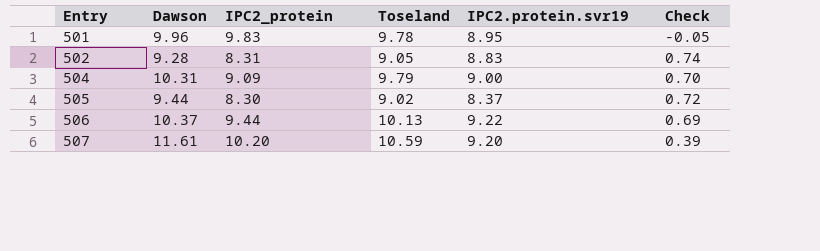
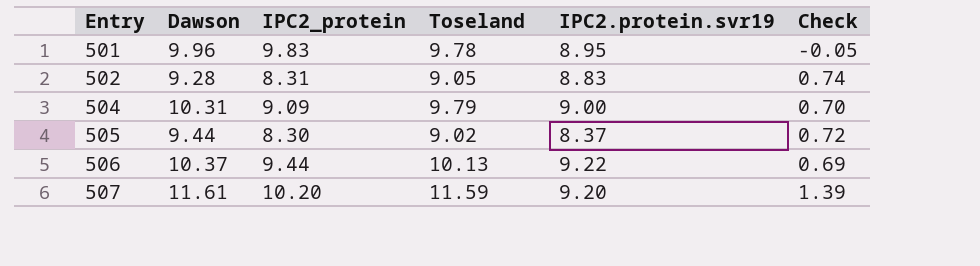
507 | Toseland: 10.59 -> 11.59
507 | Check: 0.39 -> 1.39

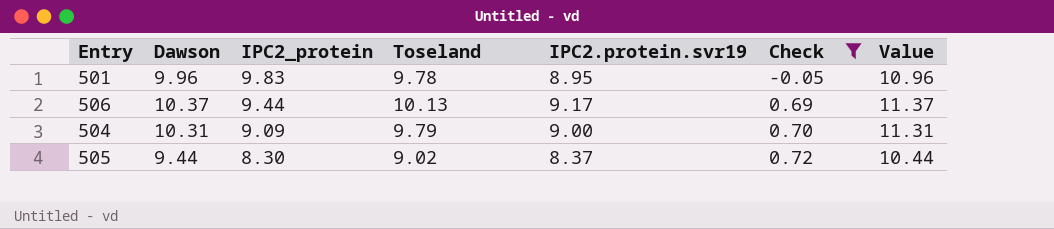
filter: none -> Check <= 0.72
row order: Entry ascending -> IPC2_protein descending
column Value | formula: none -> [Dawson] + 1
506 | IPC2.protein.svr19: 9.22 -> 9.17

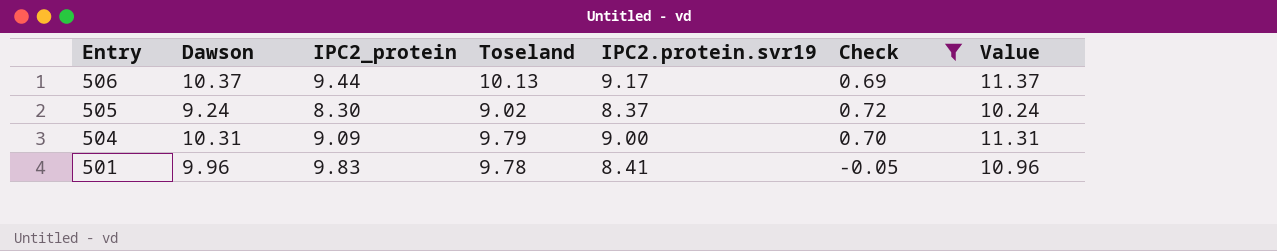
row order: IPC2_protein descending -> Entry descending
505 | Dawson: 9.44 -> 9.24
505 | Value: 10.44 -> 10.24
501 | IPC2.protein.svr19: 8.95 -> 8.41

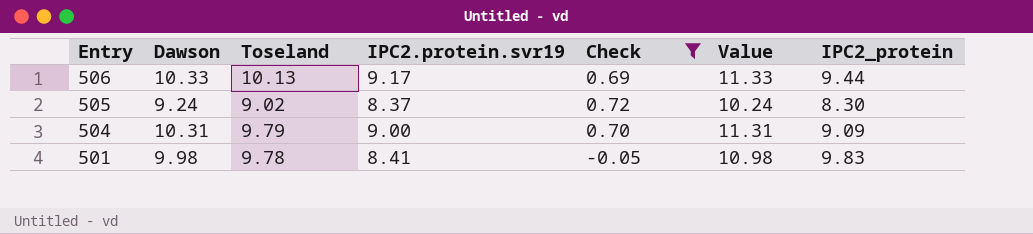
column IPC2_protein | position: 3 -> 7
506 | Dawson: 10.37 -> 10.33
506 | Value: 11.37 -> 11.33
501 | Dawson: 9.96 -> 9.98
501 | Value: 10.96 -> 10.98

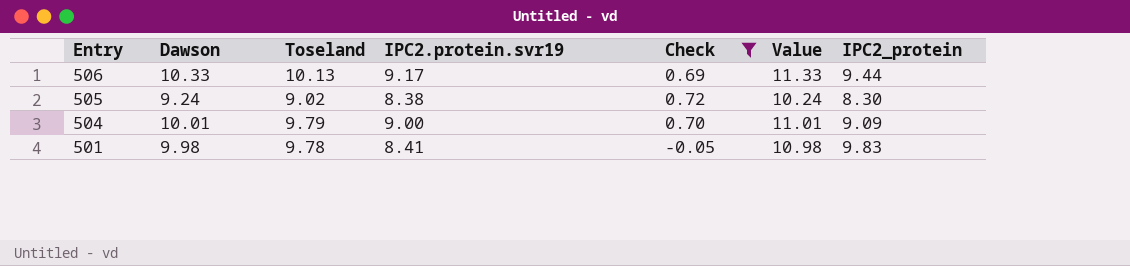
505 | IPC2.protein.svr19: 8.37 -> 8.38
504 | Dawson: 10.31 -> 10.01
504 | Value: 11.31 -> 11.01

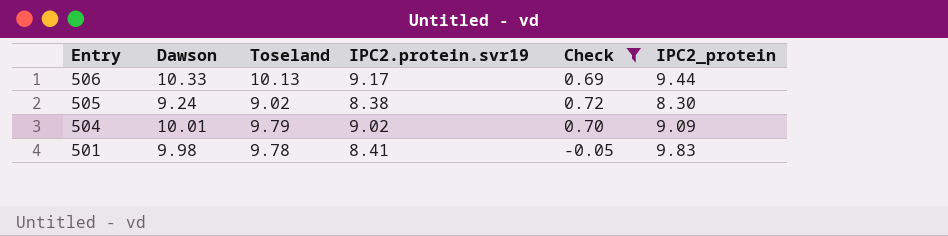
column Value | formula: [Dawson] + 1 -> none
504 | IPC2.protein.svr19: 9.00 -> 9.02

